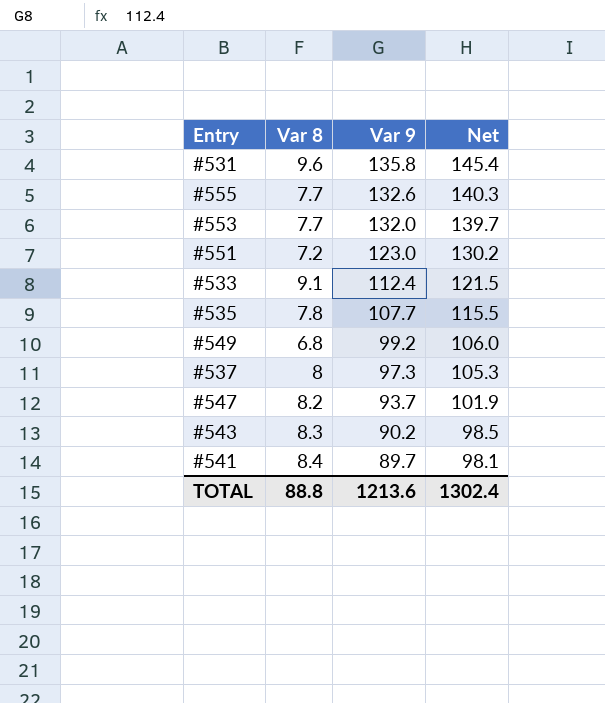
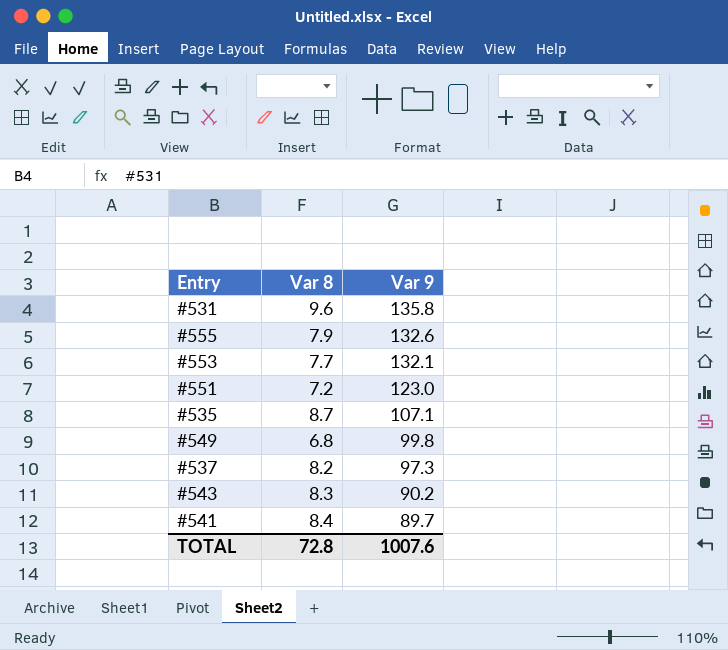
column Net | formula: [Var 8] + [Var 9] -> none
row #533: 9.1 | 112.4 | 121.5 -> none
row #547: 8.2 | 93.7 | 101.9 -> none
#555 | Var 8: 7.7 -> 7.9
#553 | Var 9: 132.0 -> 132.1
#535 | Var 8: 7.8 -> 8.7
#535 | Var 9: 107.7 -> 107.1
#549 | Var 9: 99.2 -> 99.8
#537 | Var 8: 8 -> 8.2
TOTAL | Var 8: 88.8 -> 72.8
TOTAL | Var 9: 1213.6 -> 1007.6

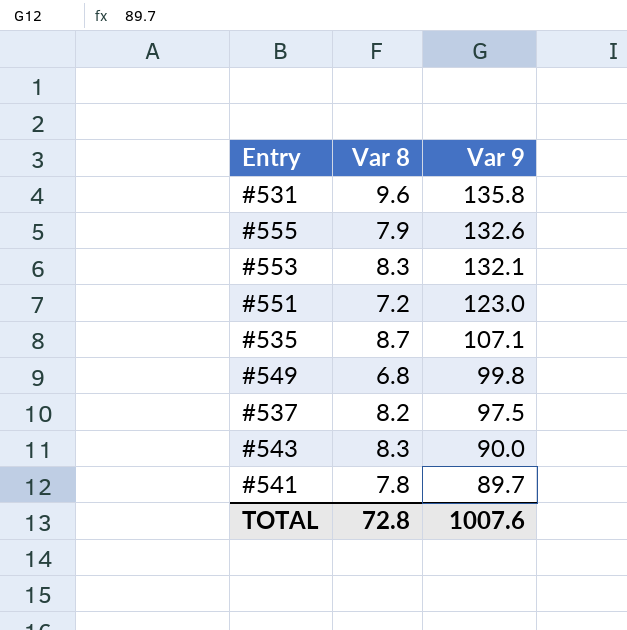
#553 | Var 8: 7.7 -> 8.3
#537 | Var 9: 97.3 -> 97.5
#543 | Var 9: 90.2 -> 90.0
#541 | Var 8: 8.4 -> 7.8

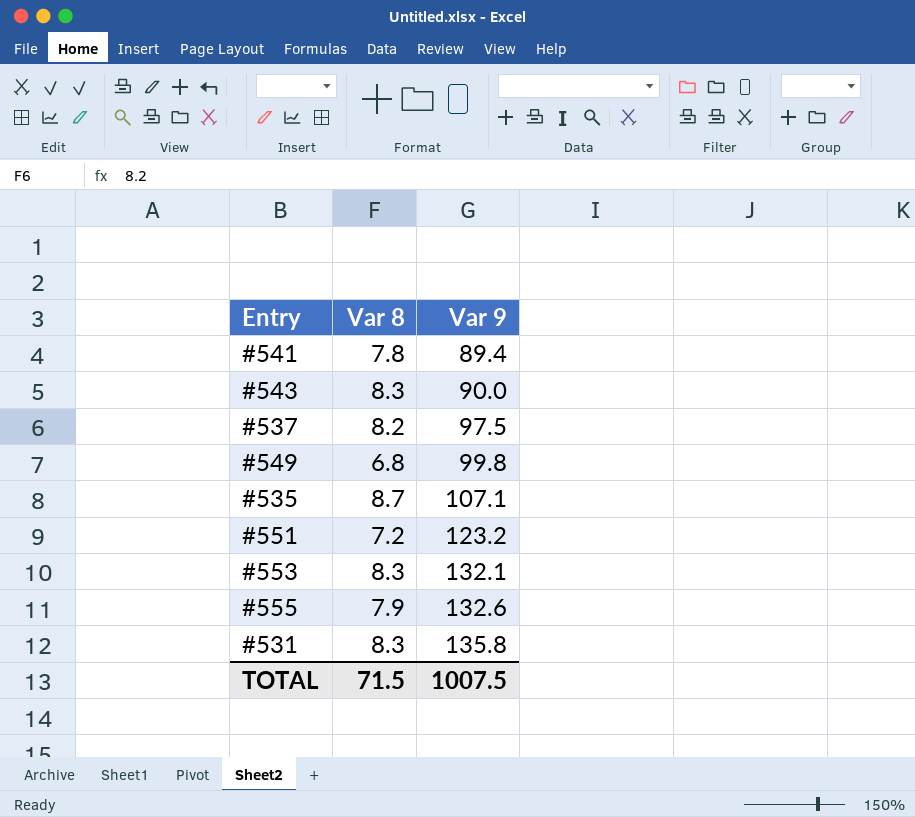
row order: Var 9 descending -> Var 9 ascending
#541 | Var 9: 89.7 -> 89.4
#551 | Var 9: 123.0 -> 123.2
#531 | Var 8: 9.6 -> 8.3
TOTAL | Var 8: 72.8 -> 71.5
TOTAL | Var 9: 1007.6 -> 1007.5

